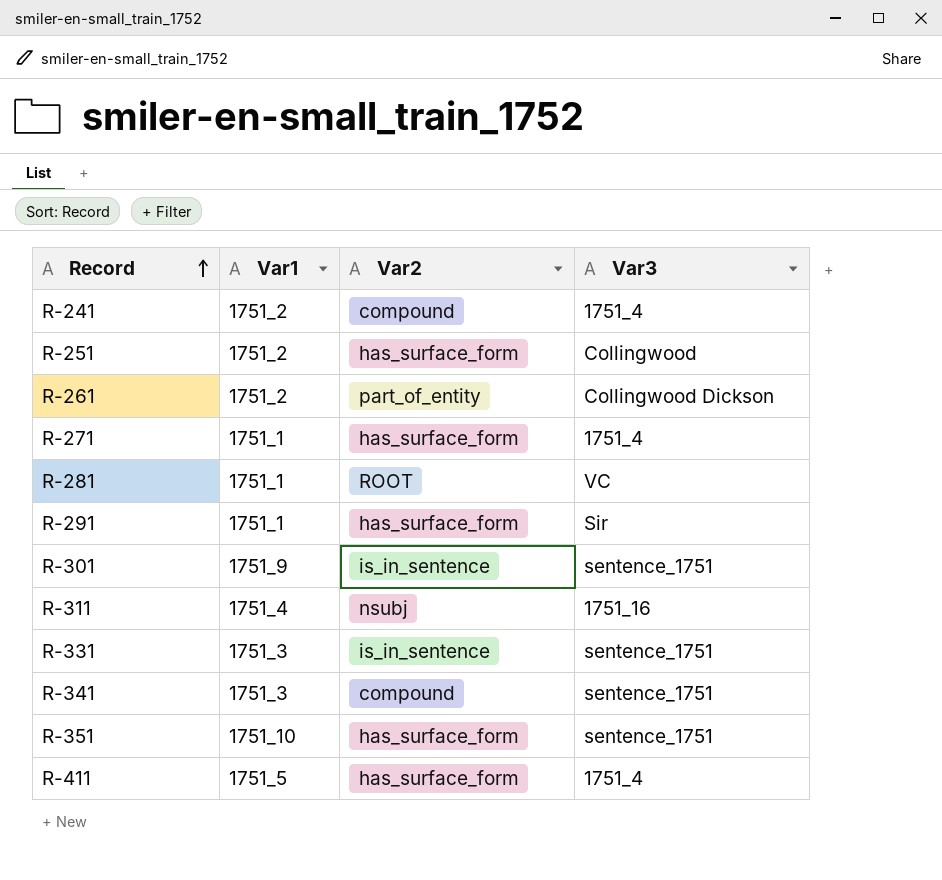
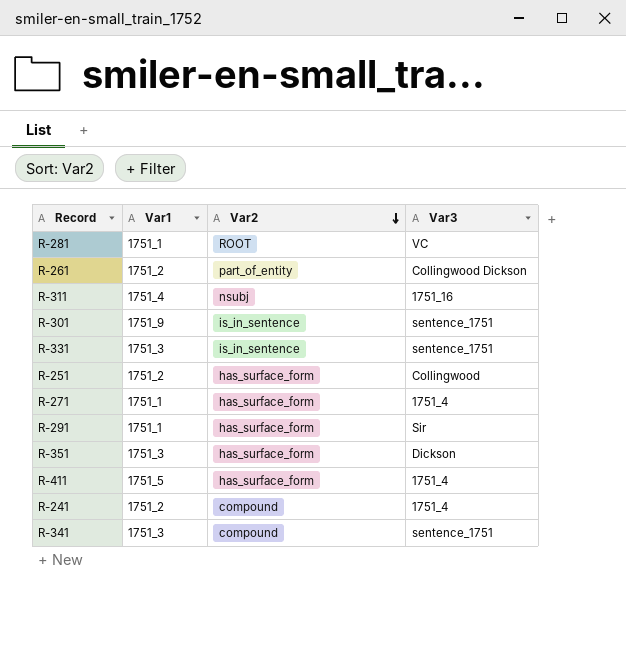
row order: Record ascending -> Var2 descending
R-351 | Var1: 1751_10 -> 1751_3
R-351 | Var3: sentence_1751 -> Dickson

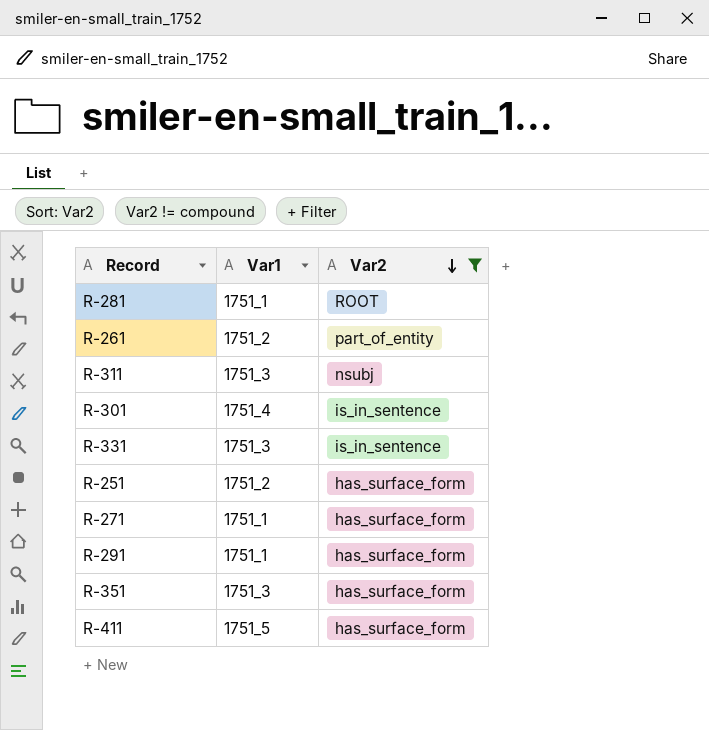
filter: none -> Var2 != compound
column Var3 | position: 4 -> none
R-311 | Var1: 1751_4 -> 1751_3
R-301 | Var1: 1751_9 -> 1751_4

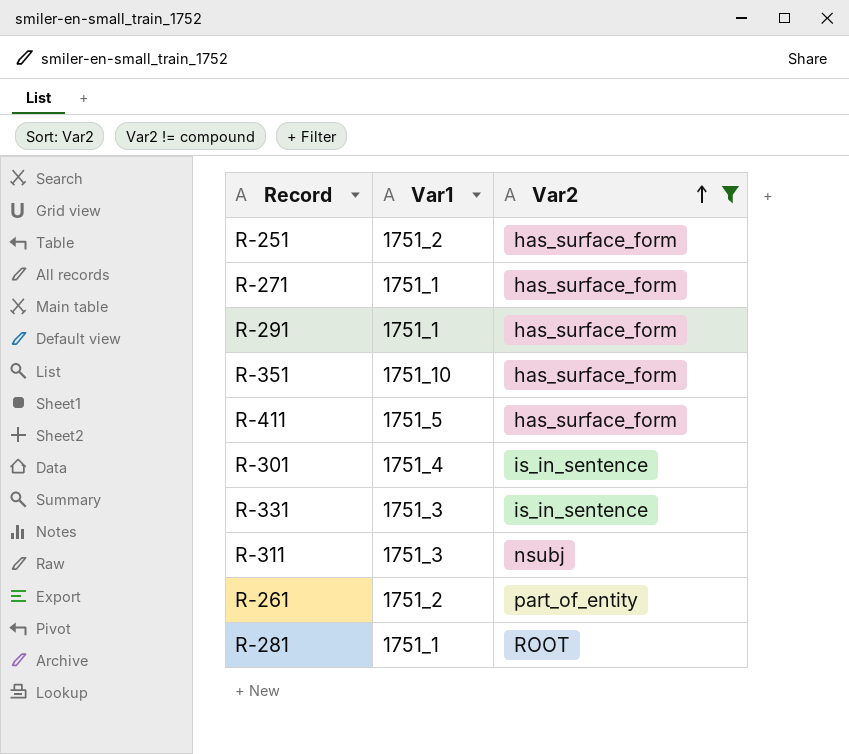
row order: Var2 descending -> Var2 ascending
R-351 | Var1: 1751_3 -> 1751_10

